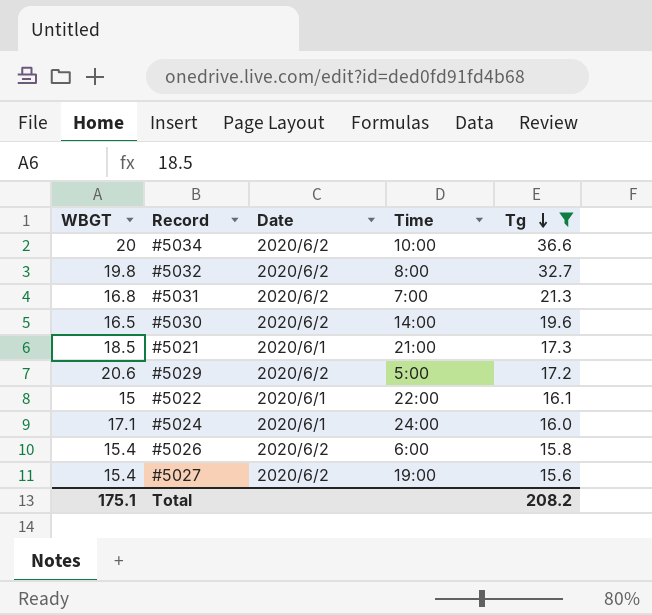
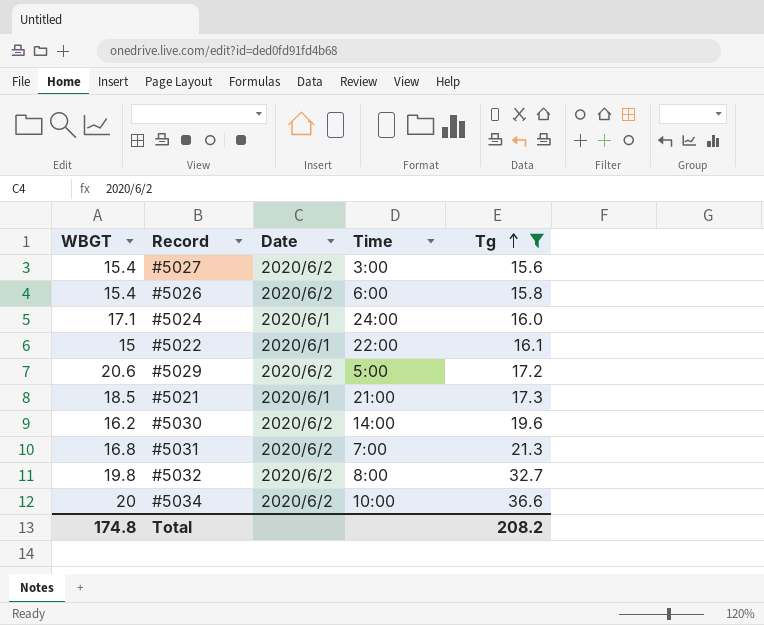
row order: Tg descending -> Tg ascending
#5027 | Time: 19:00 -> 3:00
#5030 | WBGT: 16.5 -> 16.2
Total | WBGT: 175.1 -> 174.8

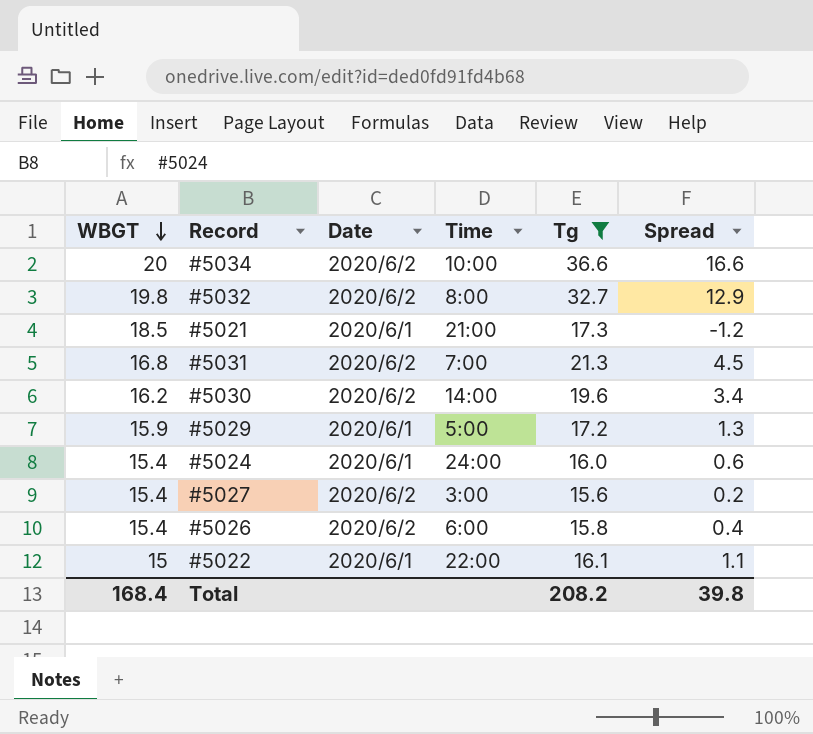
row order: Tg ascending -> WBGT descending
column Spread | formula: none -> [Tg] - [WBGT]
#5029 | WBGT: 20.6 -> 15.9
#5029 | Date: 2020/6/2 -> 2020/6/1
#5024 | WBGT: 17.1 -> 15.4
Total | WBGT: 174.8 -> 168.4

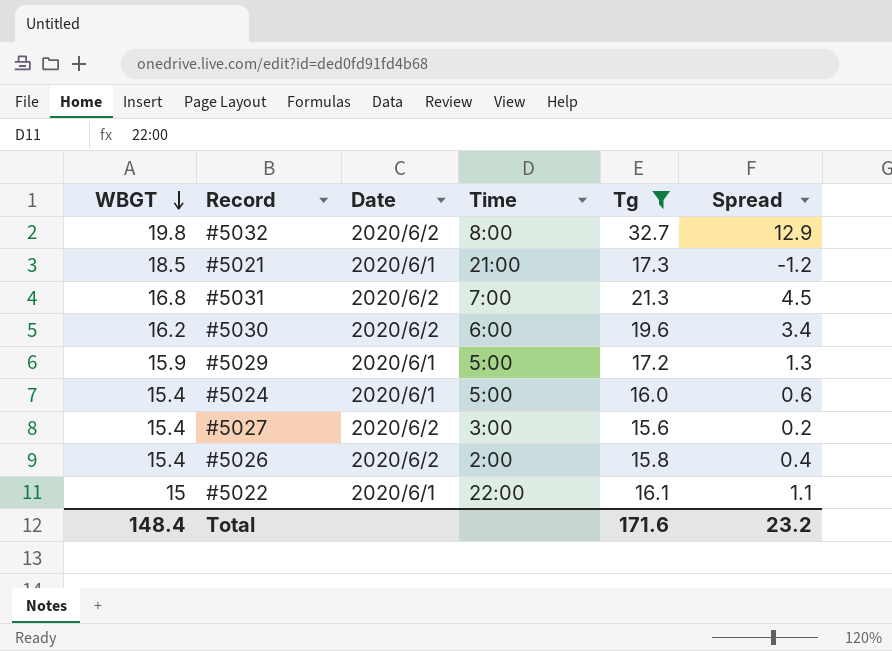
row #5034: 20 | 2020/6/2 | 10:00 | 36.6 | 16.6 -> none
#5030 | Time: 14:00 -> 6:00
#5024 | Time: 24:00 -> 5:00
#5026 | Time: 6:00 -> 2:00
Total | WBGT: 168.4 -> 148.4
Total | Tg: 208.2 -> 171.6
Total | Spread: 39.8 -> 23.2

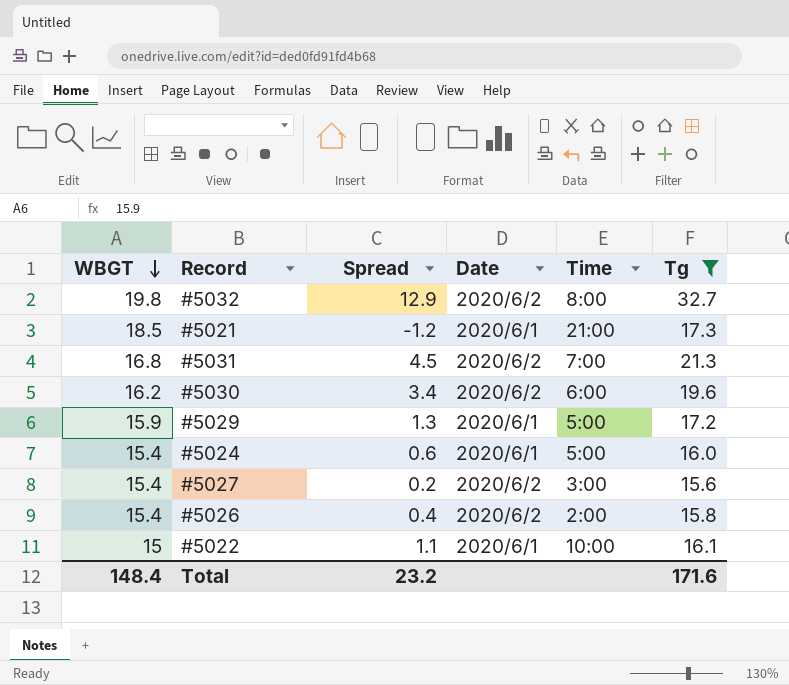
column Spread | position: 6 -> 3
#5022 | Time: 22:00 -> 10:00

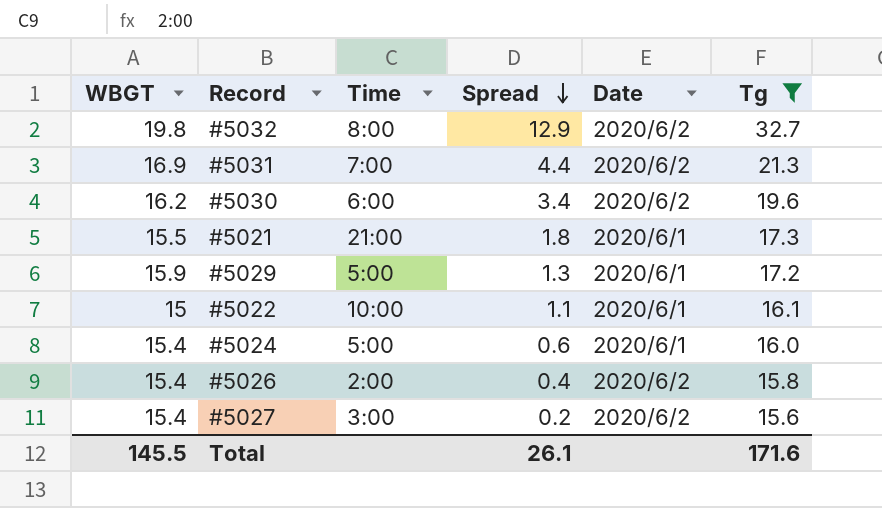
row order: WBGT descending -> Spread descending
column Time | position: 5 -> 3
#5031 | WBGT: 16.8 -> 16.9
#5031 | Spread: 4.5 -> 4.4
#5021 | WBGT: 18.5 -> 15.5
#5021 | Spread: -1.2 -> 1.8
Total | WBGT: 148.4 -> 145.5
Total | Spread: 23.2 -> 26.1

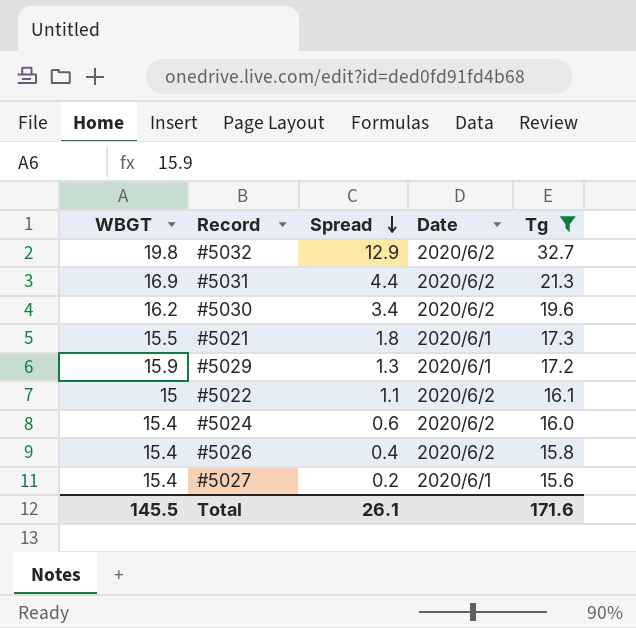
column Time | position: 3 -> none
#5022 | Date: 2020/6/1 -> 2020/6/2
#5024 | Date: 2020/6/1 -> 2020/6/2
#5027 | Date: 2020/6/2 -> 2020/6/1

